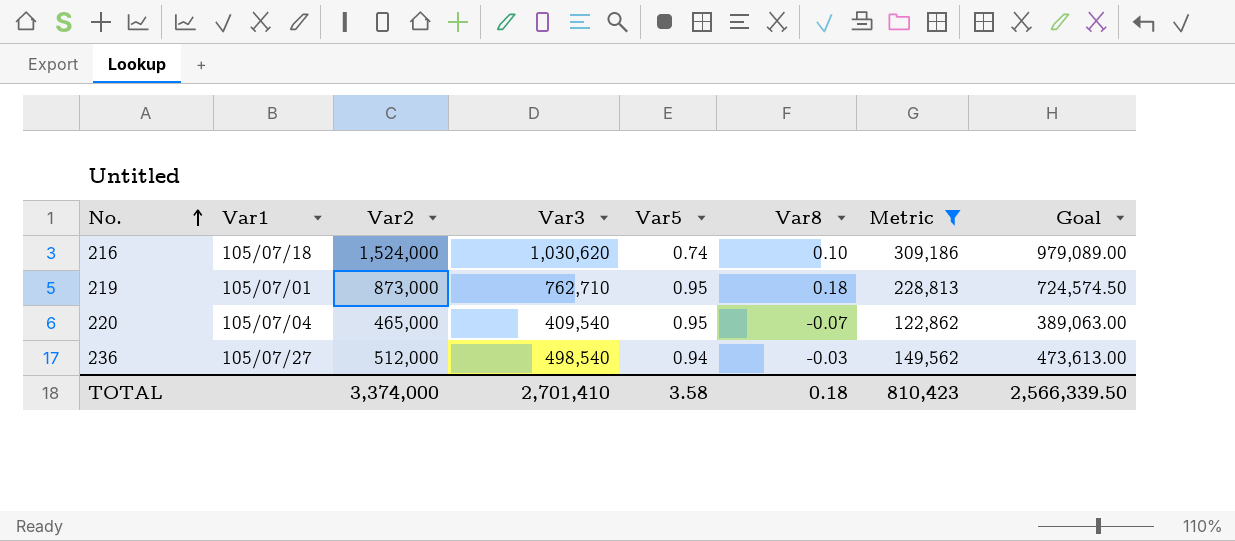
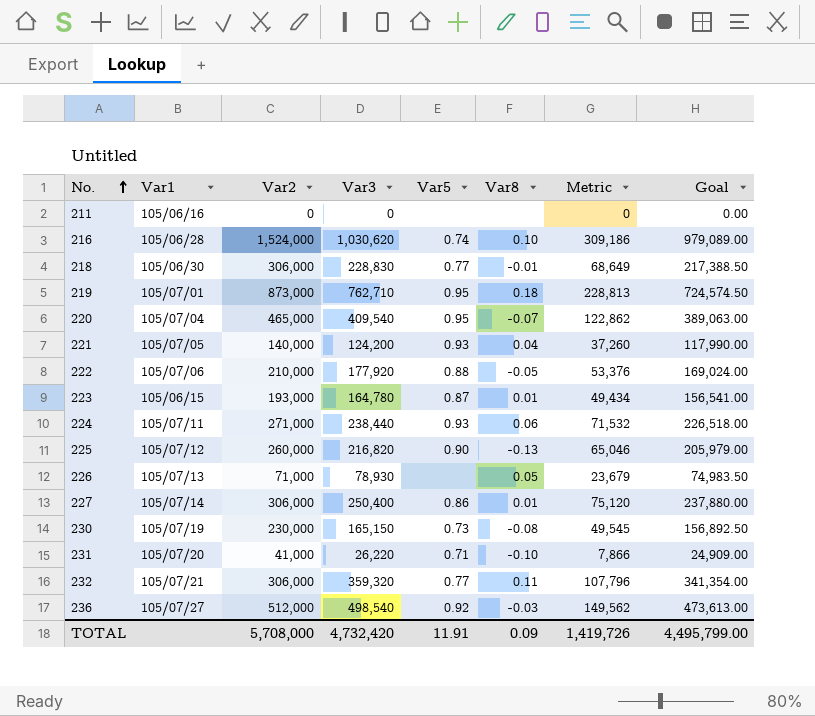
filter: Metric >= 122,862 -> none
216 | Var1: 105/07/18 -> 105/06/28
236 | Var5: 0.94 -> 0.92
TOTAL | Var2: 3,374,000 -> 5,708,000
TOTAL | Var3: 2,701,410 -> 4,732,420
TOTAL | Var5: 3.58 -> 11.91
TOTAL | Var8: 0.18 -> 0.09
TOTAL | Metric: 810,423 -> 1,419,726
TOTAL | Goal: 2,566,339.50 -> 4,495,799.00

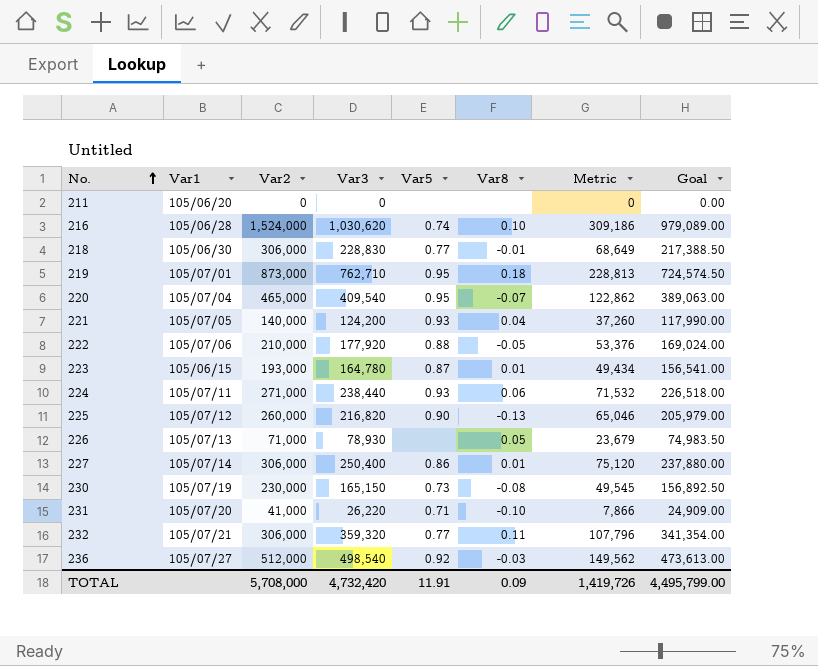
211 | Var1: 105/06/16 -> 105/06/20

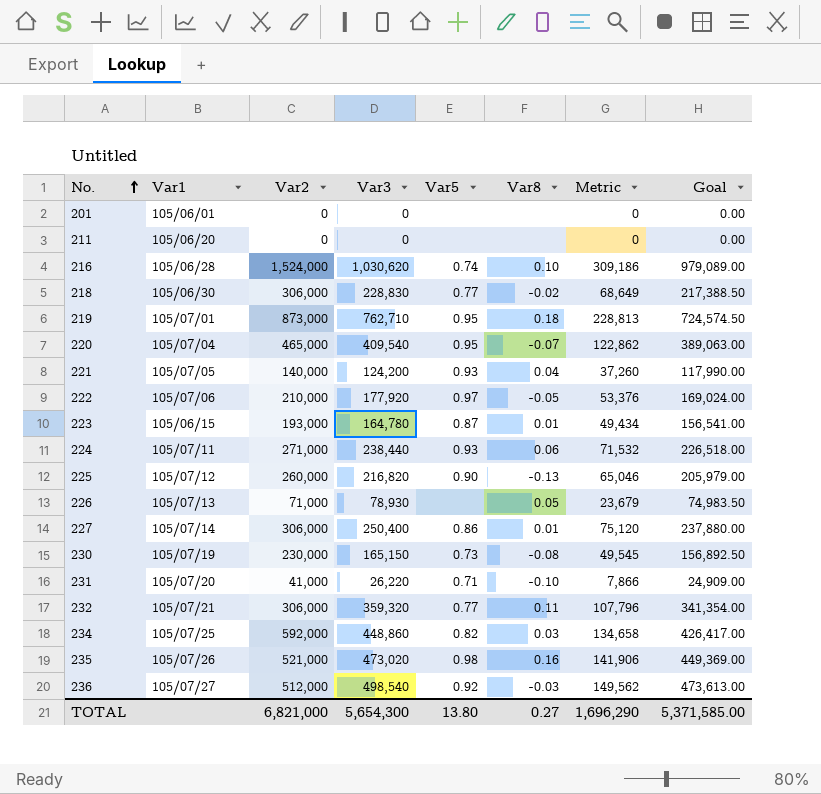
row 201: none -> 105/06/01 | 0 | 0 | none | none | 0 | 0.00
218 | Var8: -0.01 -> -0.02
222 | Var5: 0.88 -> 0.97
row 234: none -> 105/07/25 | 592,000 | 448,860 | 0.82 | 0.03 | 134,658 | 426,417.00
row 235: none -> 105/07/26 | 521,000 | 473,020 | 0.98 | 0.16 | 141,906 | 449,369.00
TOTAL | Var2: 5,708,000 -> 6,821,000
TOTAL | Var3: 4,732,420 -> 5,654,300
TOTAL | Var5: 11.91 -> 13.80
TOTAL | Var8: 0.09 -> 0.27
TOTAL | Metric: 1,419,726 -> 1,696,290
TOTAL | Goal: 4,495,799.00 -> 5,371,585.00

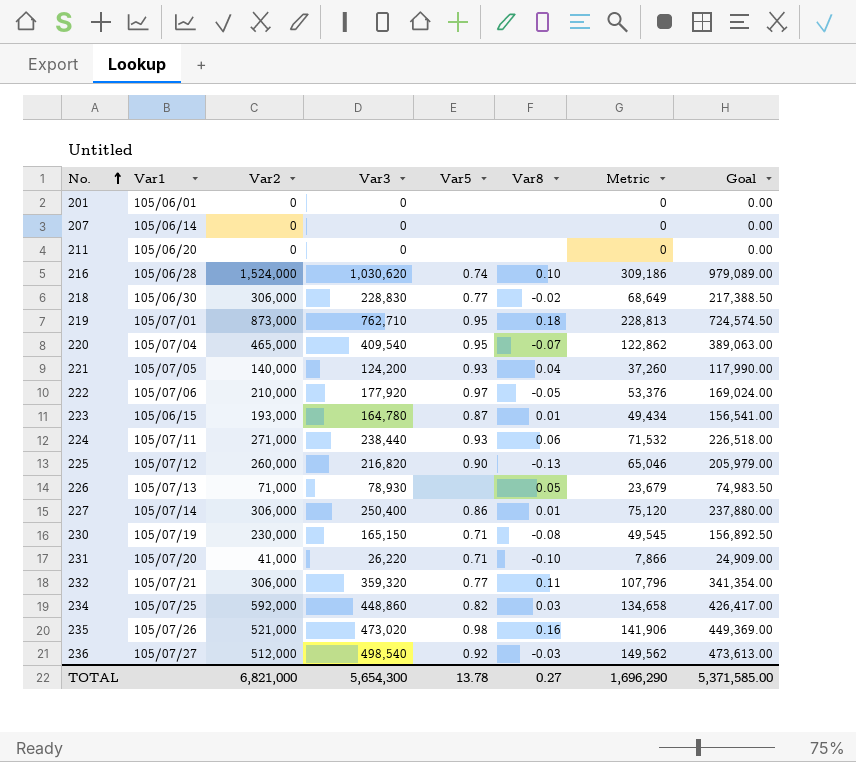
row 207: none -> 105/06/14 | 0 | 0 | none | none | 0 | 0.00
230 | Var5: 0.73 -> 0.71
TOTAL | Var5: 13.80 -> 13.78

